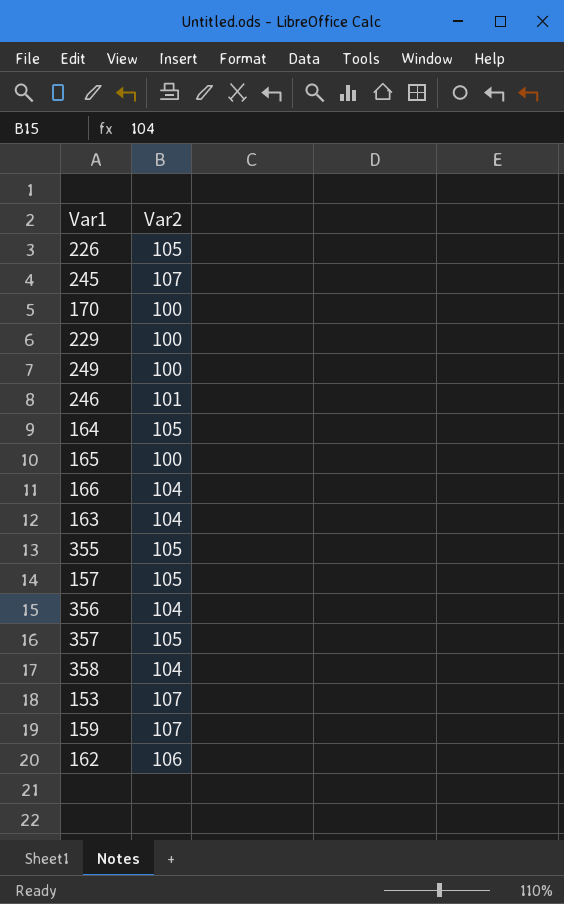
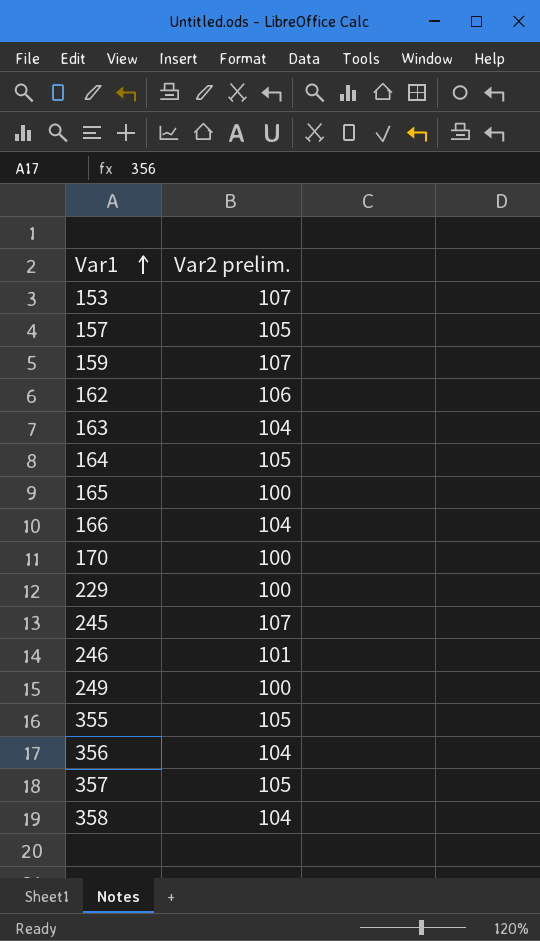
row order: none -> Var1 ascending
column name: Var2 -> Var2 prelim.
row 226: 105 -> none

